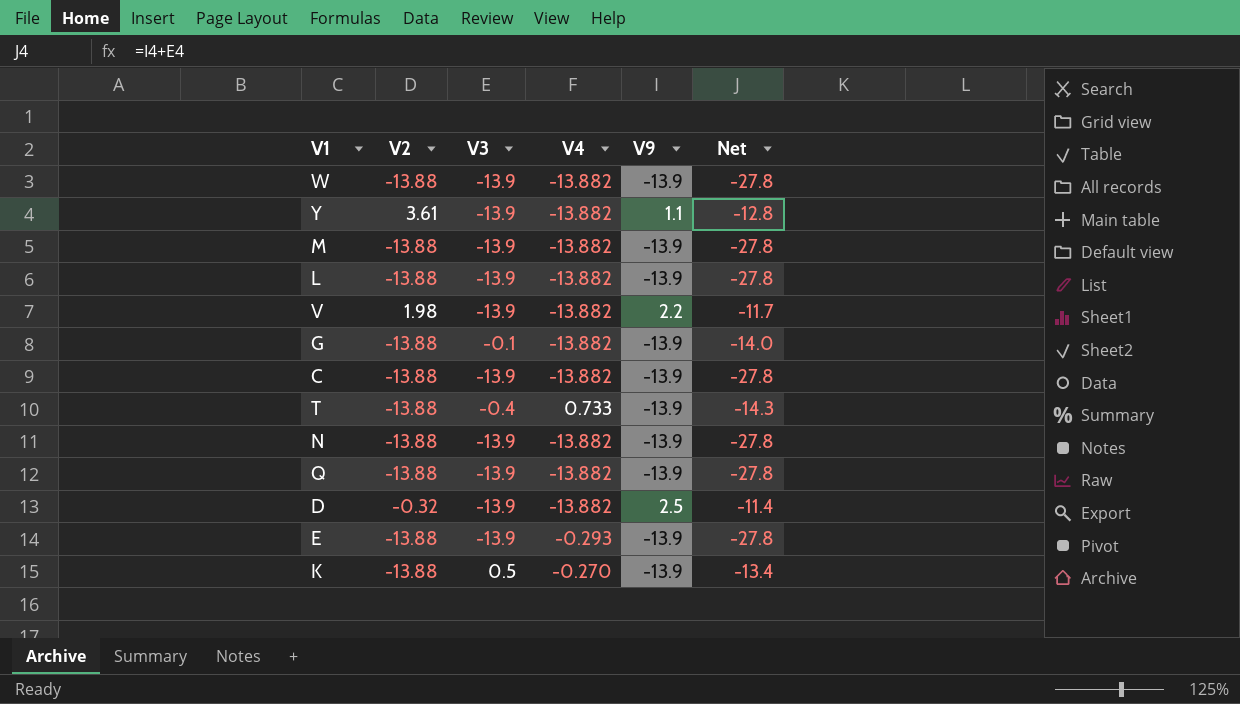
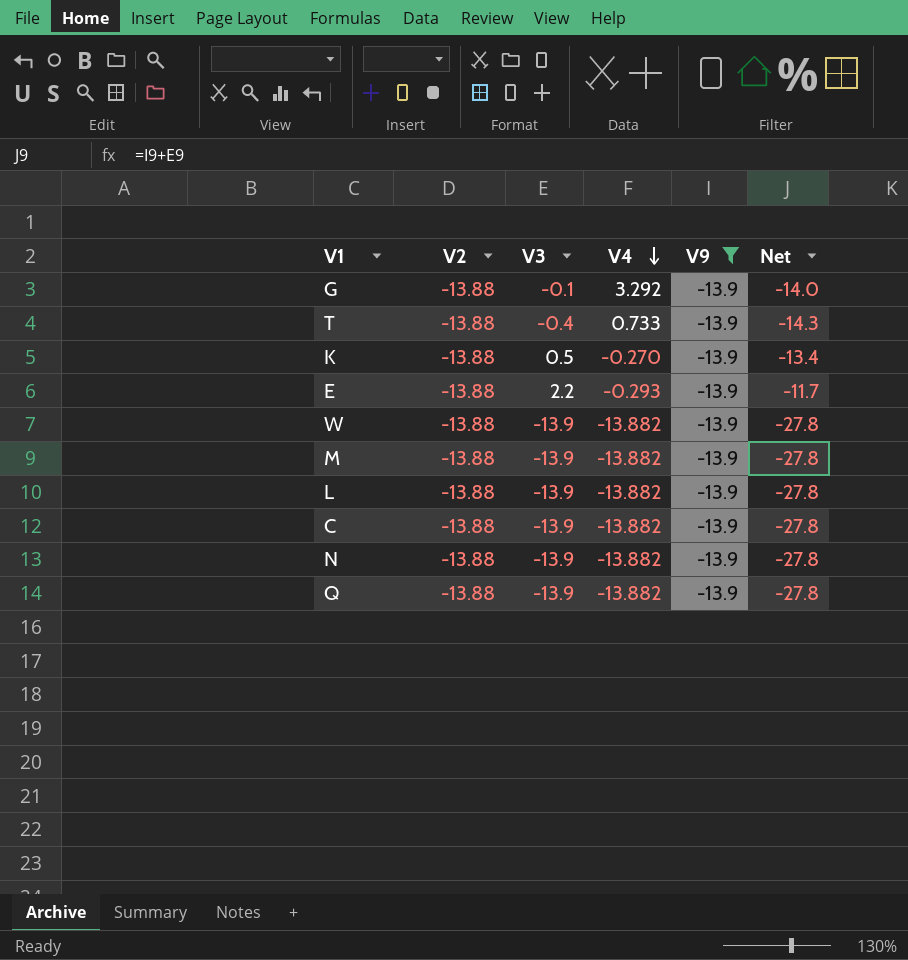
filter: none -> V9 = -13.9
row order: none -> V4 descending
G | V4: -13.882 -> 3.292
E | V3: -13.9 -> 2.2
E | Net: -27.8 -> -11.7

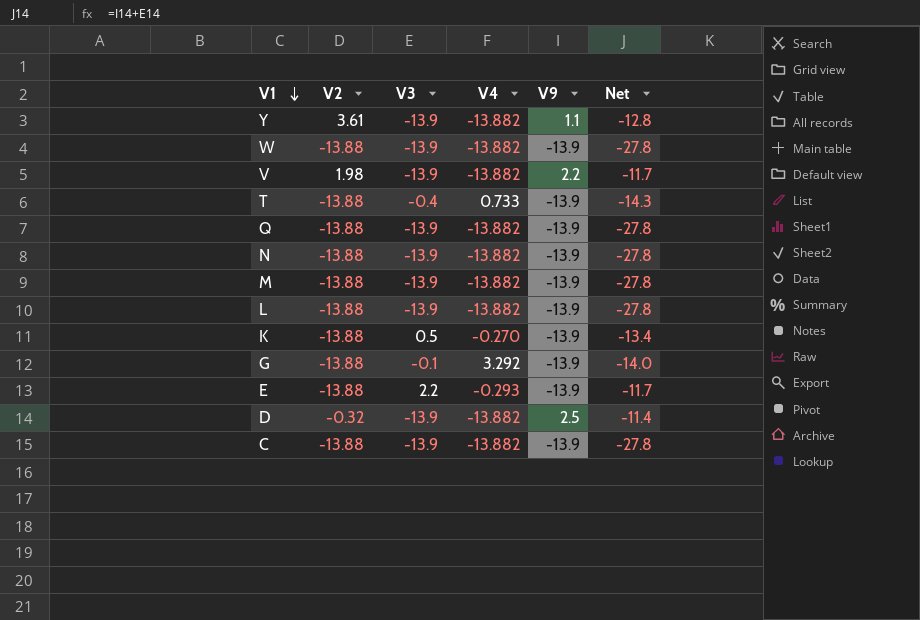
filter: V9 = -13.9 -> none
row order: V4 descending -> V1 descending

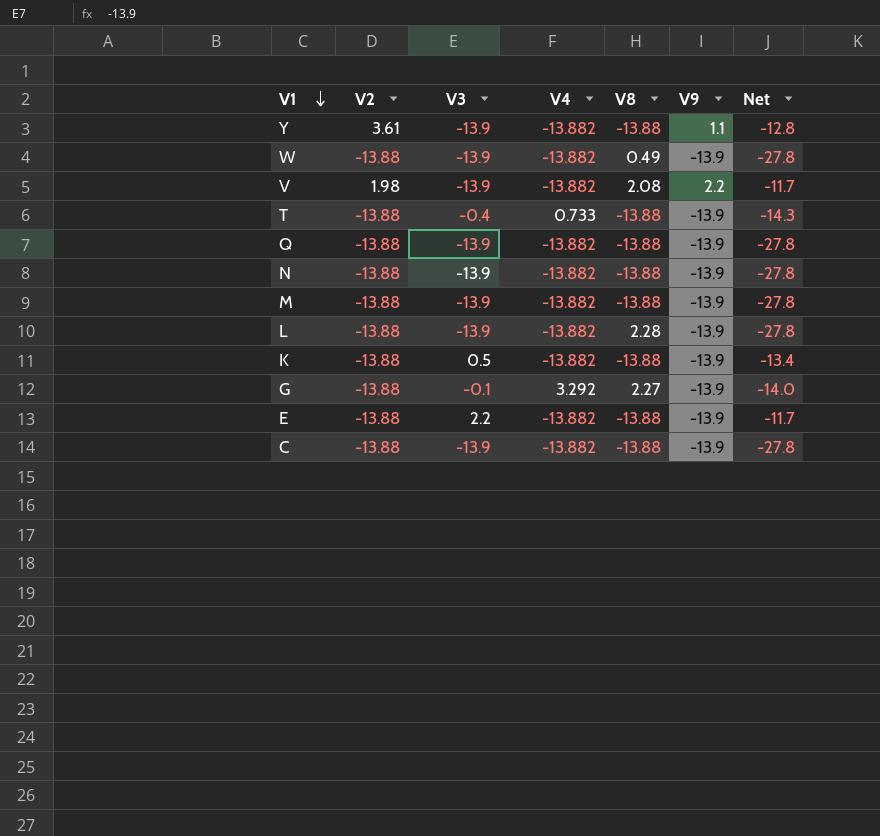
column V8 | position: none -> 5
row D: -0.32 | -13.9 | -13.882 | 2.5 | -11.4 -> none
K | V4: -0.270 -> -13.882
E | V4: -0.293 -> -13.882

